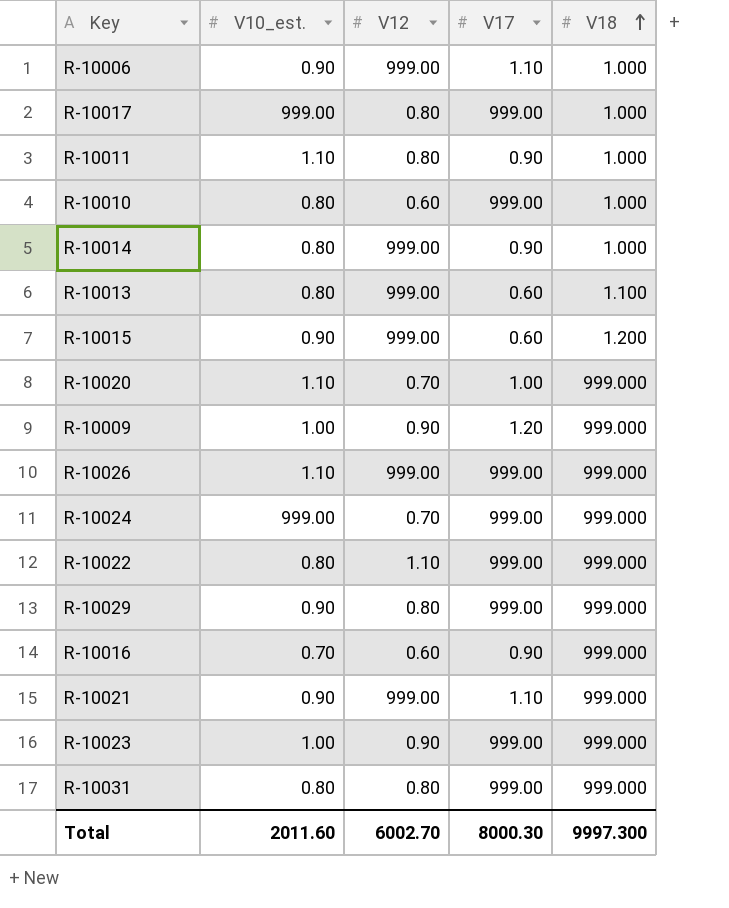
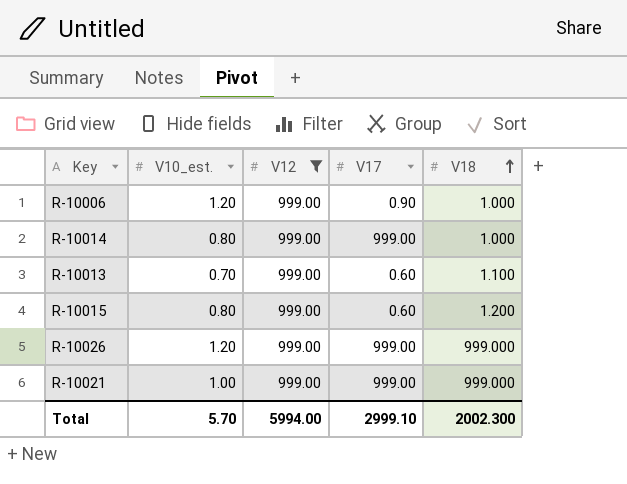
filter: none -> V12 = 999.00
R-10006 | V10_est.: 0.90 -> 1.20
R-10006 | V17: 1.10 -> 0.90
R-10014 | V17: 0.90 -> 999.00
R-10013 | V10_est.: 0.80 -> 0.70
R-10015 | V10_est.: 0.90 -> 0.80
R-10026 | V10_est.: 1.10 -> 1.20
R-10021 | V10_est.: 0.90 -> 1.00
R-10021 | V17: 1.10 -> 999.00
Total | V10_est.: 2011.60 -> 5.70
Total | V12: 6002.70 -> 5994.00
Total | V17: 8000.30 -> 2999.10
Total | V18: 9997.300 -> 2002.300

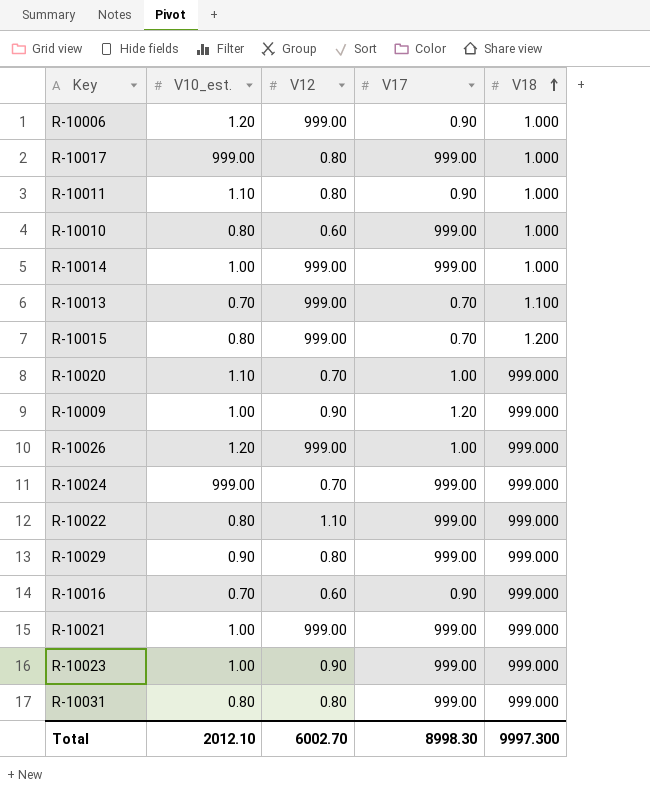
filter: V12 = 999.00 -> none
R-10014 | V10_est.: 0.80 -> 1.00
R-10013 | V17: 0.60 -> 0.70
R-10015 | V17: 0.60 -> 0.70
R-10026 | V17: 999.00 -> 1.00
Total | V10_est.: 5.70 -> 2012.10
Total | V12: 5994.00 -> 6002.70
Total | V17: 2999.10 -> 8998.30
Total | V18: 2002.300 -> 9997.300

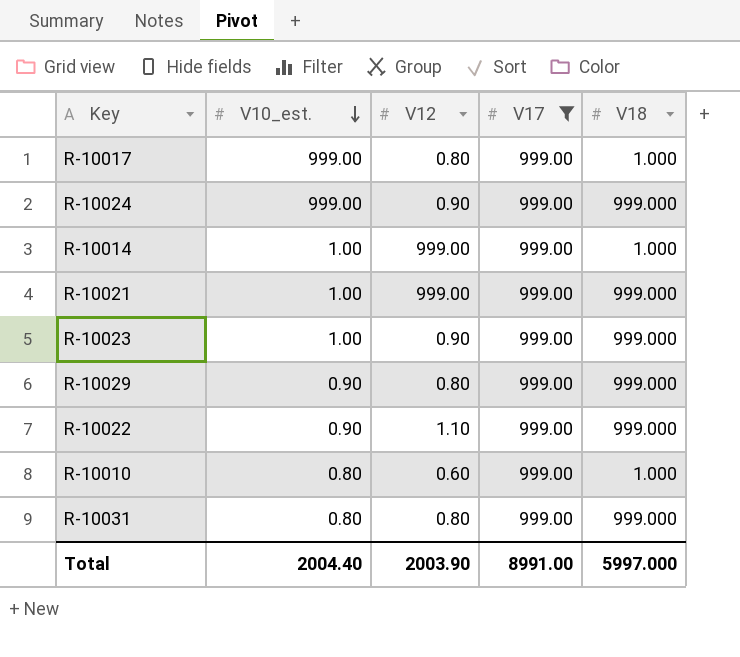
filter: none -> V17 = 999.00
row order: V18 ascending -> V10_est. descending
R-10024 | V12: 0.70 -> 0.90
R-10022 | V10_est.: 0.80 -> 0.90
Total | V10_est.: 2012.10 -> 2004.40
Total | V12: 6002.70 -> 2003.90
Total | V17: 8998.30 -> 8991.00
Total | V18: 9997.300 -> 5997.000

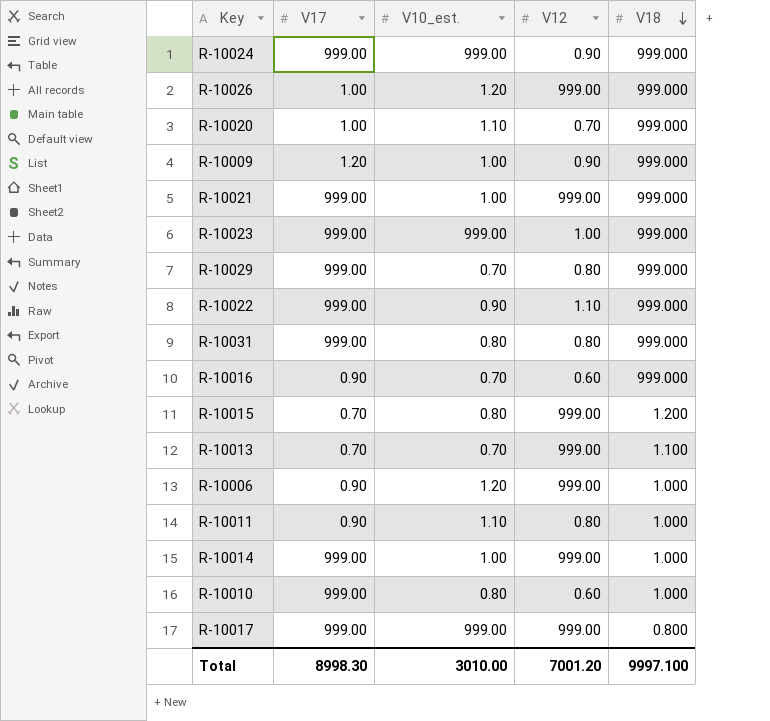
filter: V17 = 999.00 -> none
row order: V10_est. descending -> V18 descending
column V17 | position: 4 -> 2
R-10023 | V10_est.: 1.00 -> 999.00
R-10023 | V12: 0.90 -> 1.00
R-10029 | V10_est.: 0.90 -> 0.70
R-10017 | V12: 0.80 -> 999.00
R-10017 | V18: 1.000 -> 0.800
Total | V17: 8991.00 -> 8998.30
Total | V10_est.: 2004.40 -> 3010.00
Total | V12: 2003.90 -> 7001.20
Total | V18: 5997.000 -> 9997.100

